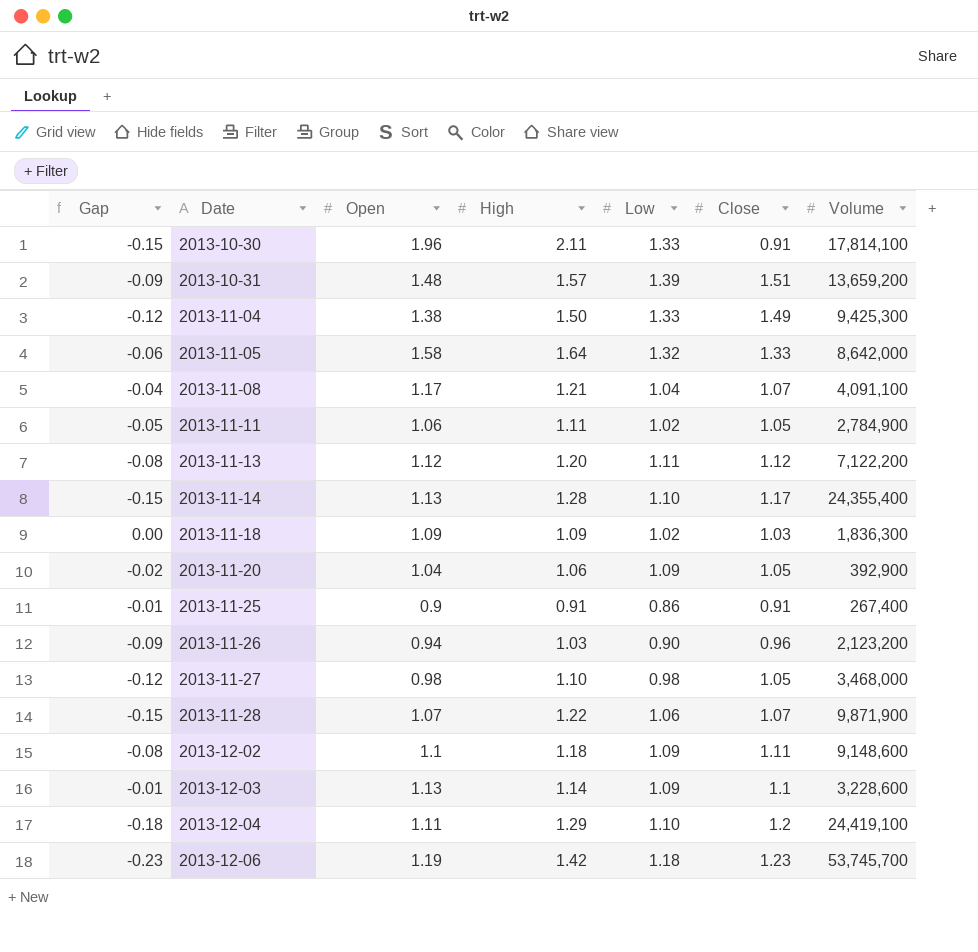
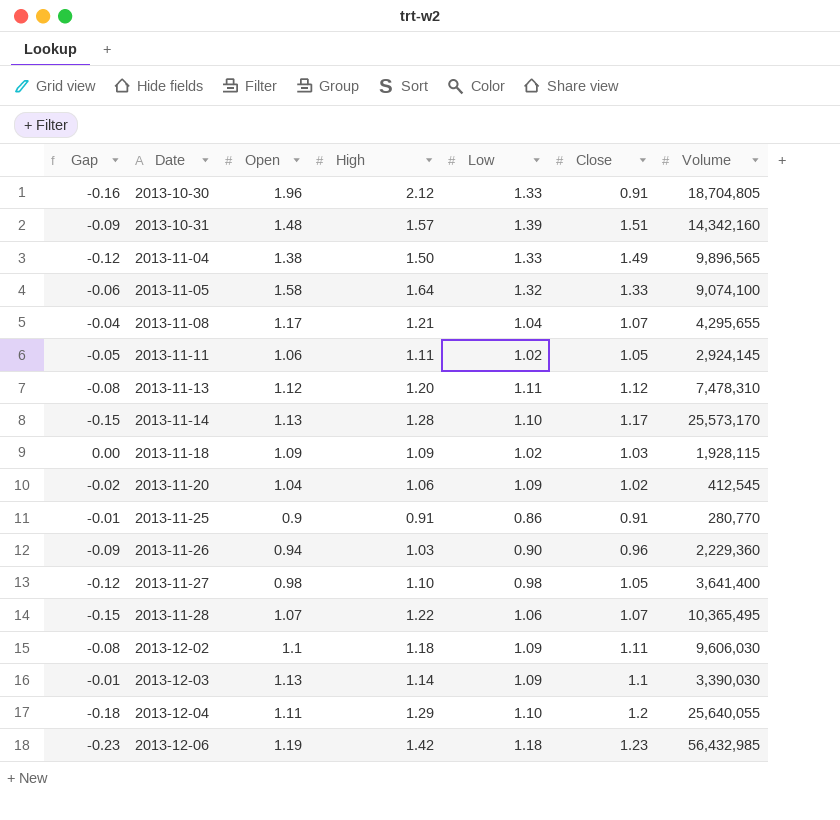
2013-10-30 | Gap: -0.15 -> -0.16
2013-10-30 | High: 2.11 -> 2.12
2013-10-30 | Volume: 17,814,100 -> 18,704,805
2013-10-31 | Volume: 13,659,200 -> 14,342,160
2013-11-04 | Volume: 9,425,300 -> 9,896,565
2013-11-05 | Volume: 8,642,000 -> 9,074,100
2013-11-08 | Volume: 4,091,100 -> 4,295,655
2013-11-11 | Volume: 2,784,900 -> 2,924,145
2013-11-13 | Volume: 7,122,200 -> 7,478,310
2013-11-14 | Volume: 24,355,400 -> 25,573,170
2013-11-18 | Volume: 1,836,300 -> 1,928,115
2013-11-20 | Close: 1.05 -> 1.02
2013-11-20 | Volume: 392,900 -> 412,545
2013-11-25 | Volume: 267,400 -> 280,770
2013-11-26 | Volume: 2,123,200 -> 2,229,360
2013-11-27 | Volume: 3,468,000 -> 3,641,400
2013-11-28 | Volume: 9,871,900 -> 10,365,495
2013-12-02 | Volume: 9,148,600 -> 9,606,030
2013-12-03 | Volume: 3,228,600 -> 3,390,030
2013-12-04 | Volume: 24,419,100 -> 25,640,055
2013-12-06 | Volume: 53,745,700 -> 56,432,985

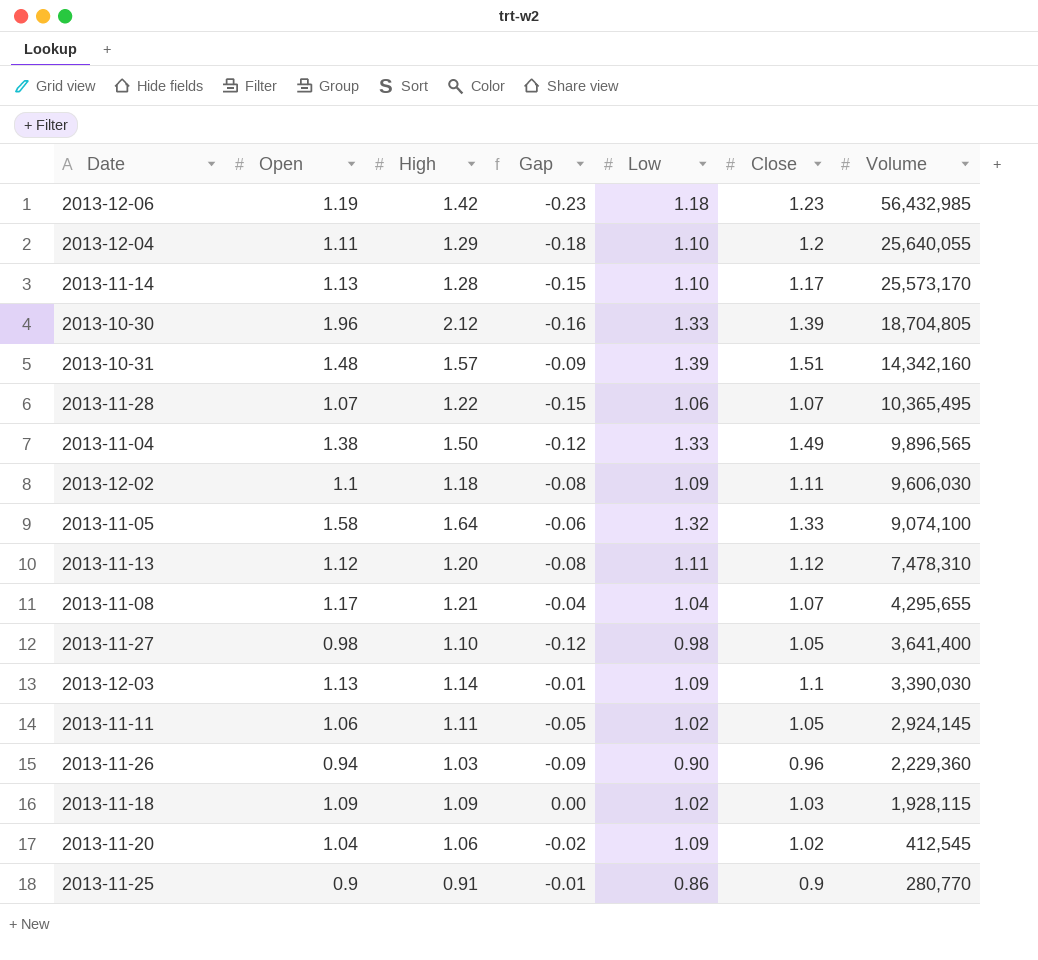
row order: Date ascending -> Volume descending
column Gap | position: 1 -> 4
2013-10-30 | Close: 0.91 -> 1.39
2013-11-25 | Close: 0.91 -> 0.9

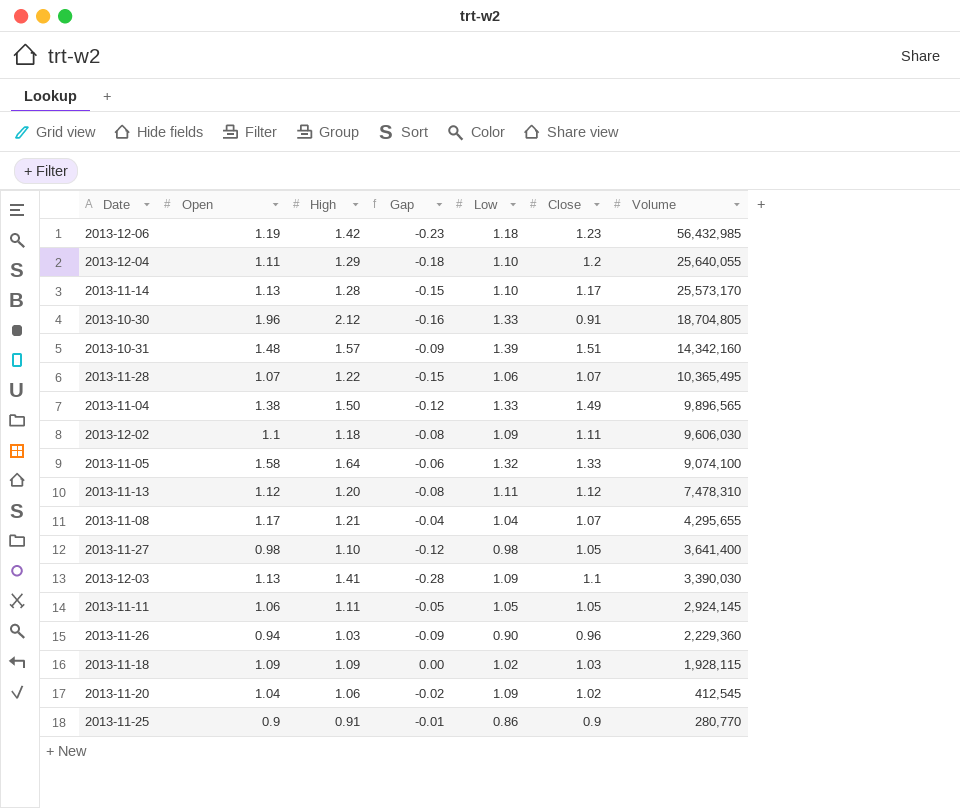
2013-10-30 | Close: 1.39 -> 0.91
2013-12-03 | High: 1.14 -> 1.41
2013-12-03 | Gap: -0.01 -> -0.28
2013-11-11 | Low: 1.02 -> 1.05

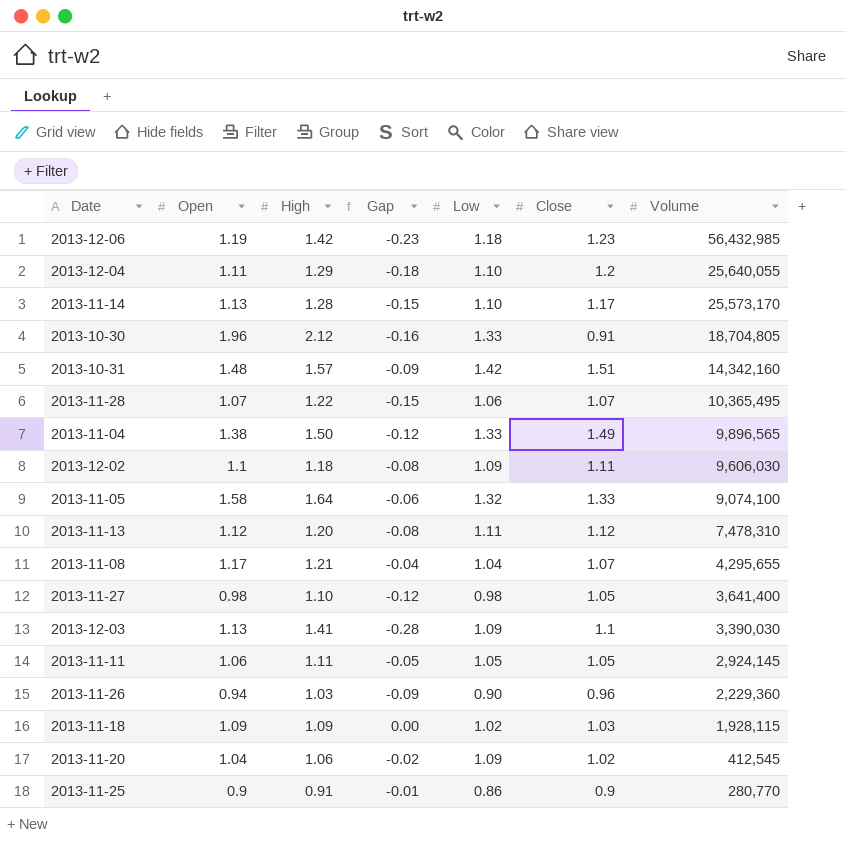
2013-10-31 | Low: 1.39 -> 1.42

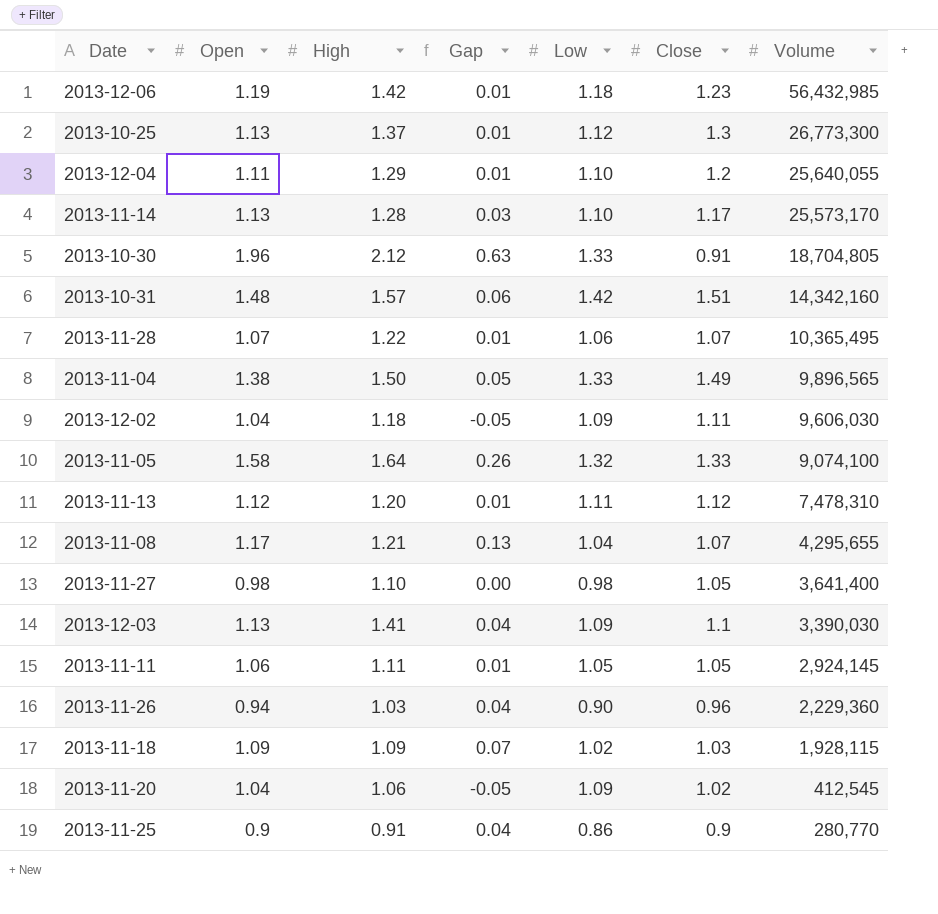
column Gap | formula: [Open] - [High] -> [Open] - [Low]
row 2013-10-25: none -> 1.13 | 1.37 | 0.01 | 1.12 | 1.3 | 26,773,300
2013-12-02 | Open: 1.1 -> 1.04

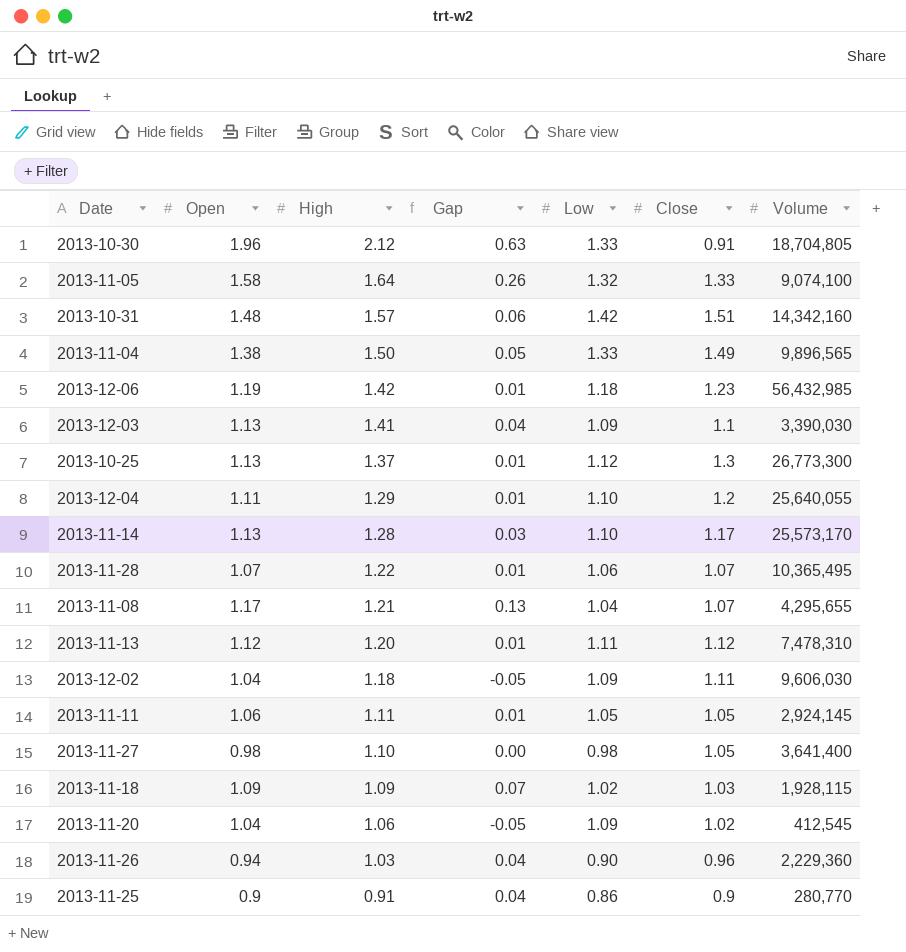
row order: Volume descending -> High descending

